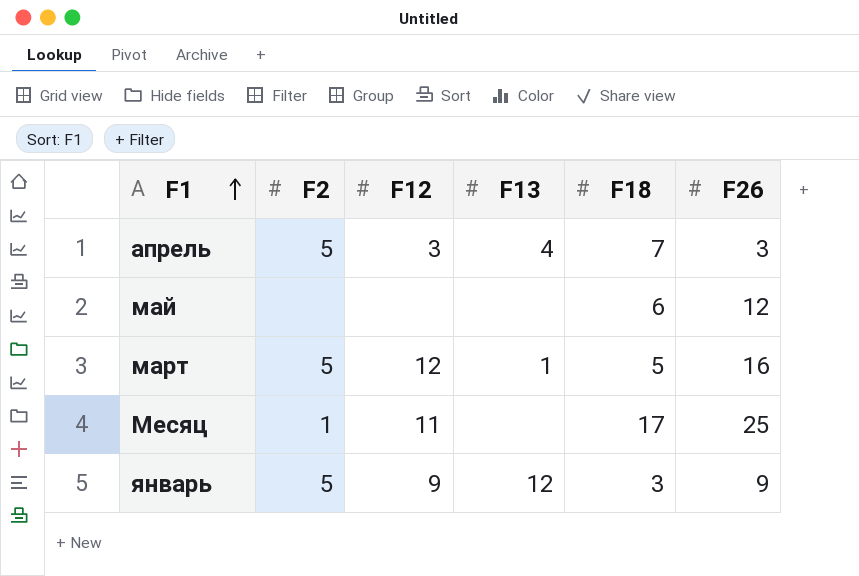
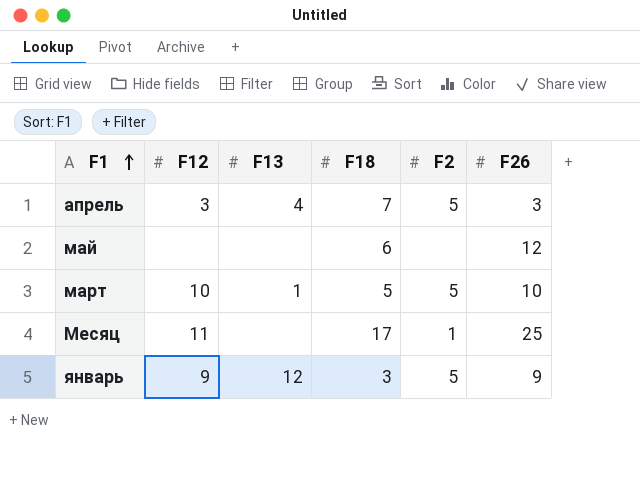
column F2 | position: 2 -> 5
март | F12: 12 -> 10
март | F26: 16 -> 10

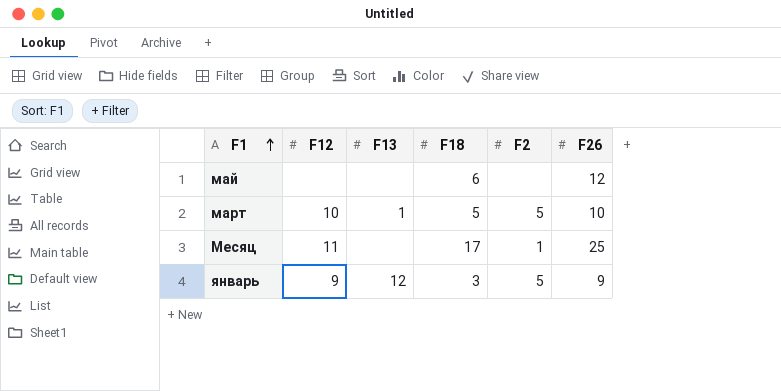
row апрель: 3 | 4 | 7 | 5 | 3 -> none

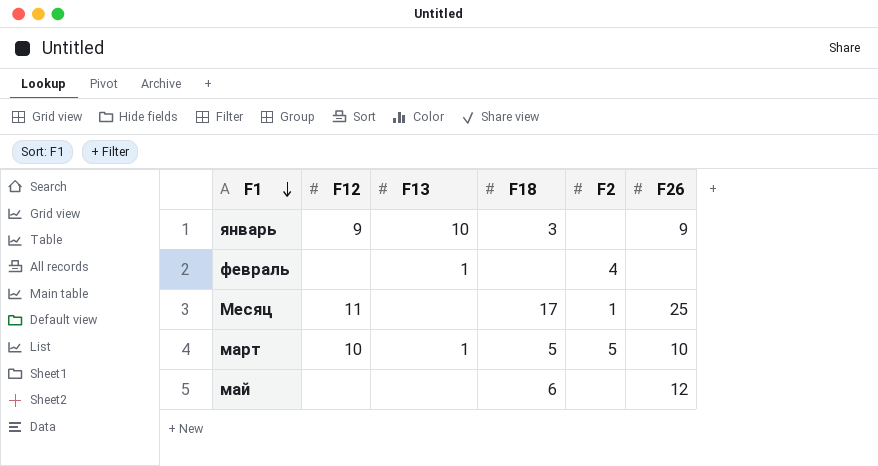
row order: F1 ascending -> F1 descending
январь | F13: 12 -> 10
январь | F2: 5 -> none
row февраль: none -> none | 1 | none | 4 | none

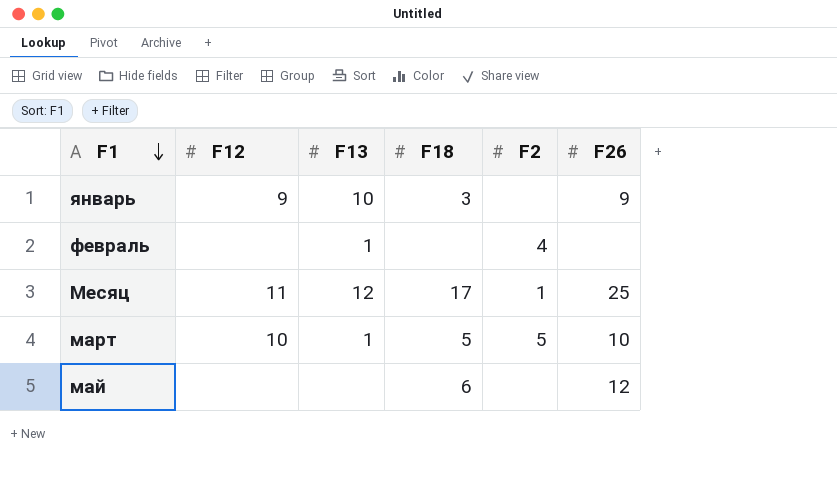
Месяц | F13: none -> 12

